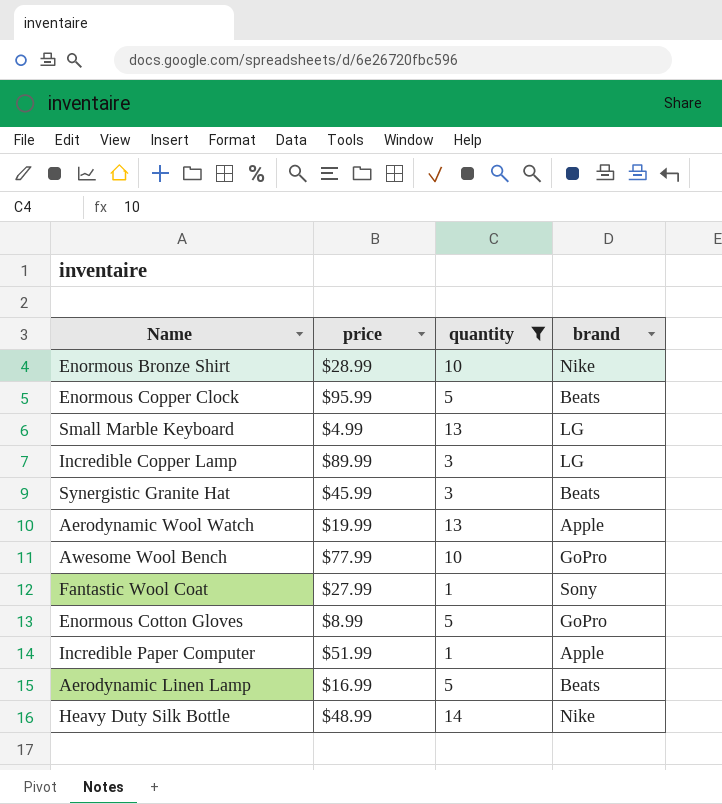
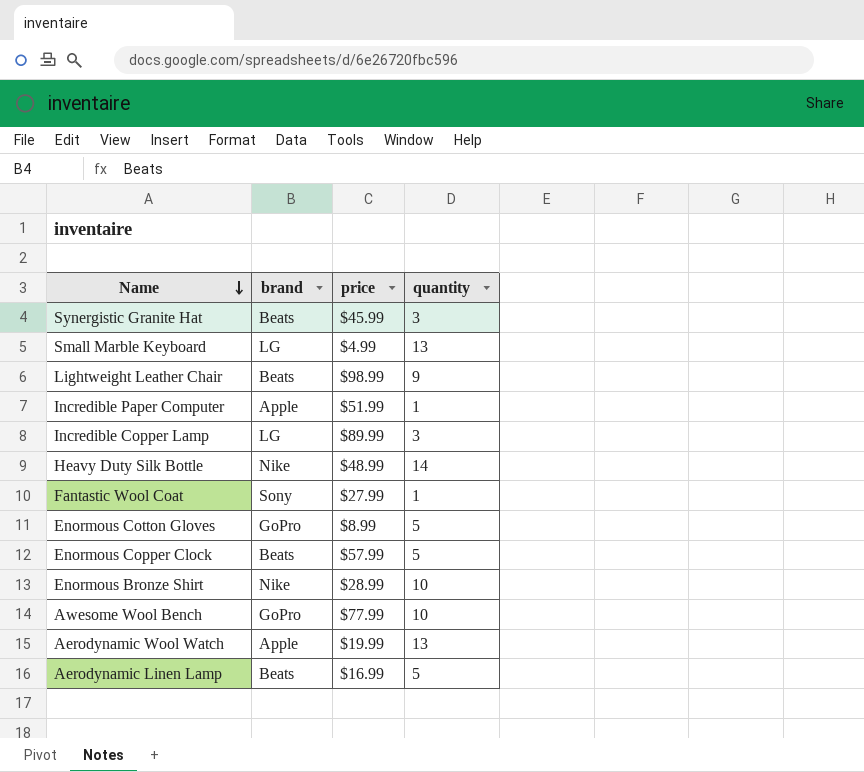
filter: quantity != 9 -> none
row order: none -> Name descending
column brand | position: 4 -> 2
Enormous Copper Clock | price: $95.99 -> $57.99

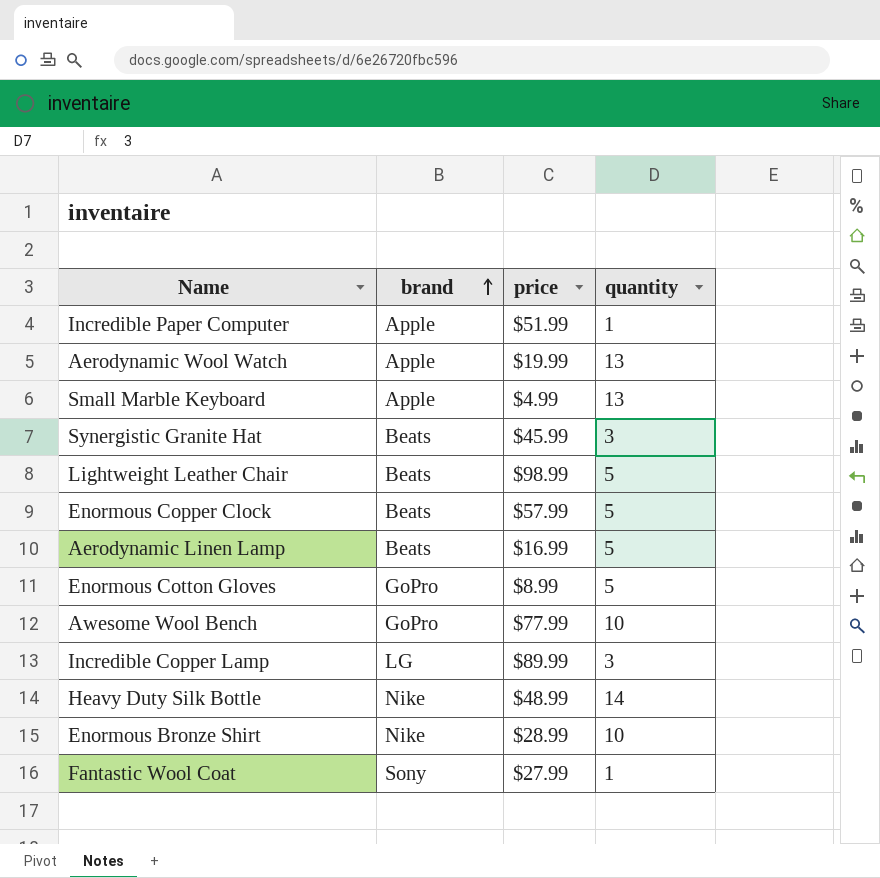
row order: Name descending -> brand ascending
Small Marble Keyboard | brand: LG -> Apple
Lightweight Leather Chair | quantity: 9 -> 5

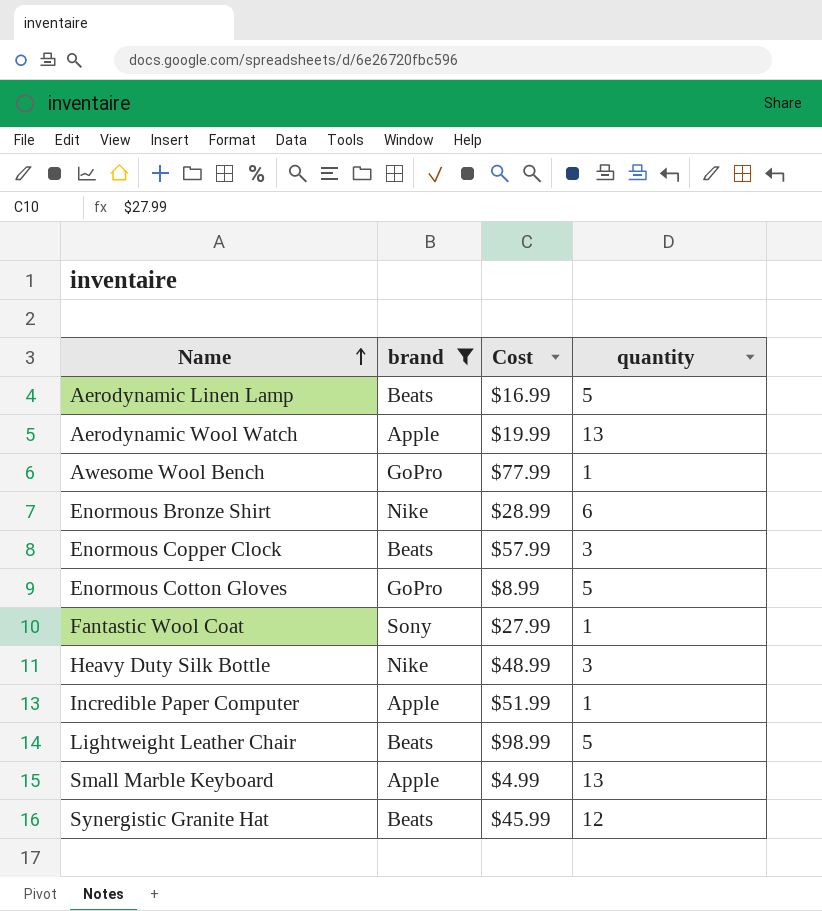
filter: none -> brand != LG
row order: brand ascending -> Name ascending
column name: price -> Cost
Awesome Wool Bench | quantity: 10 -> 1
Enormous Bronze Shirt | quantity: 10 -> 6
Enormous Copper Clock | quantity: 5 -> 3
Heavy Duty Silk Bottle | quantity: 14 -> 3
Synergistic Granite Hat | quantity: 3 -> 12

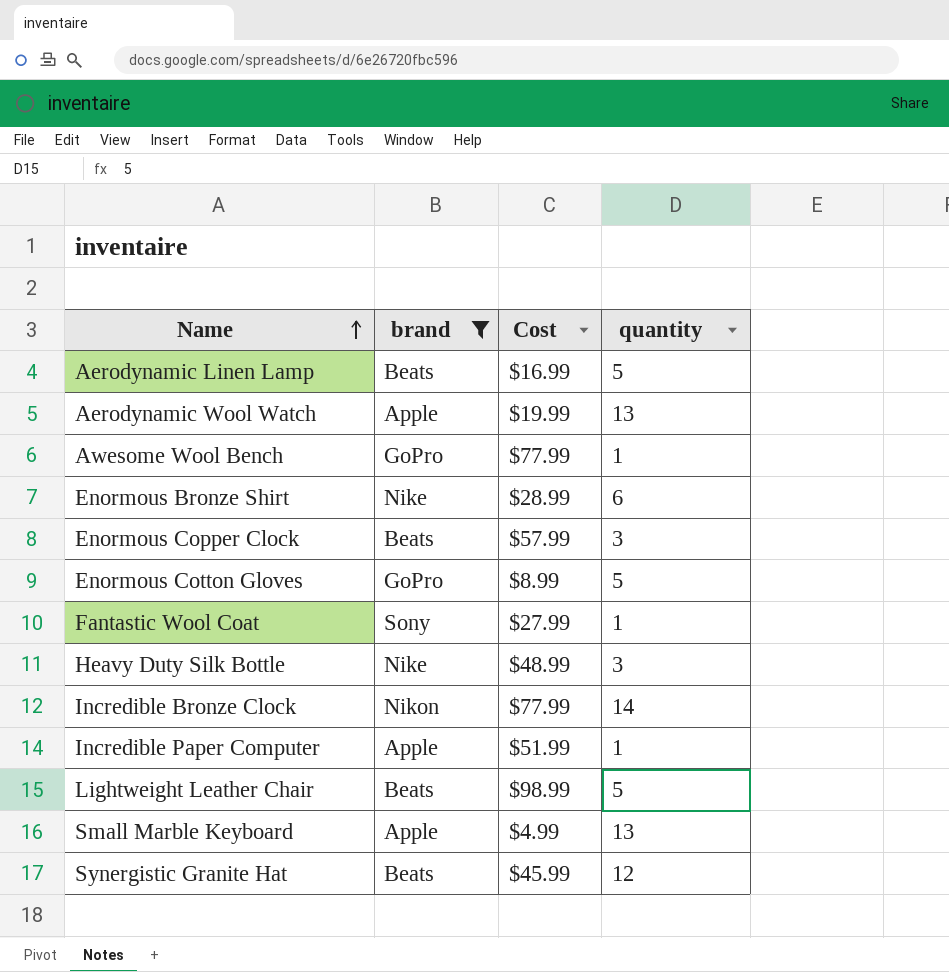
row Incredible Bronze Clock: none -> Nikon | $77.99 | 14

